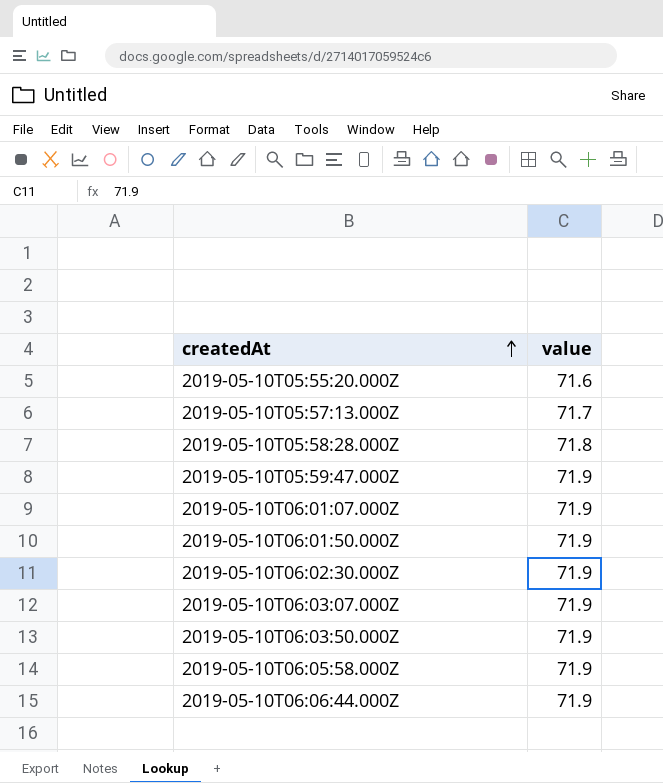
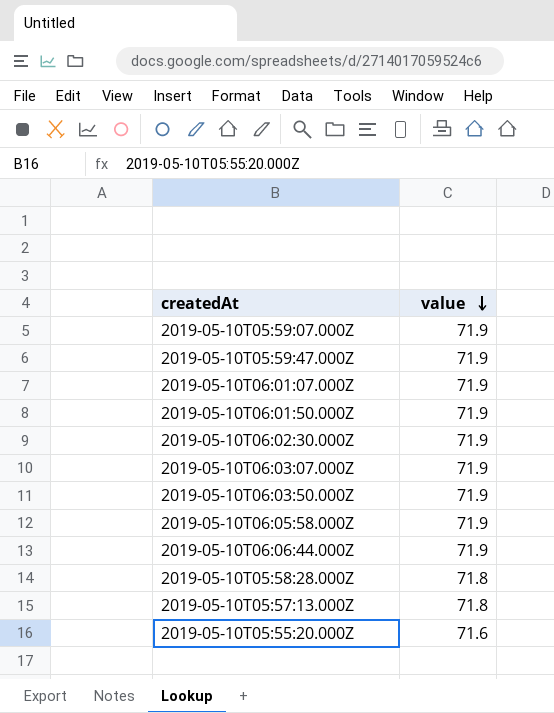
row order: createdAt ascending -> value descending
row 2019-05-10T05:59:07.000Z: none -> 71.9
2019-05-10T05:57:13.000Z | value: 71.7 -> 71.8

